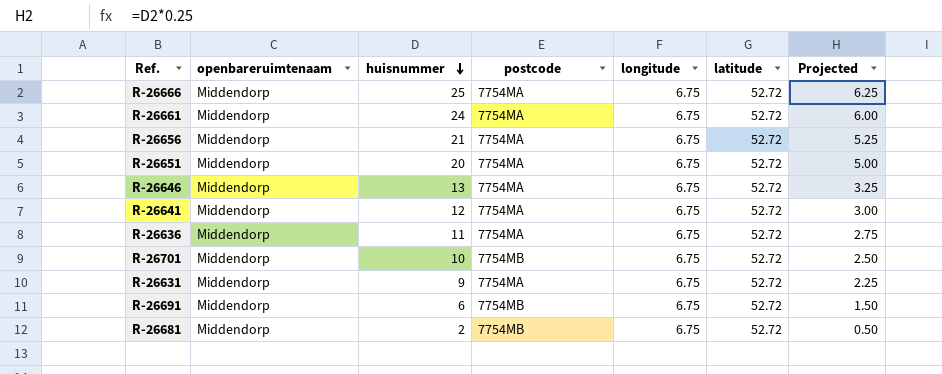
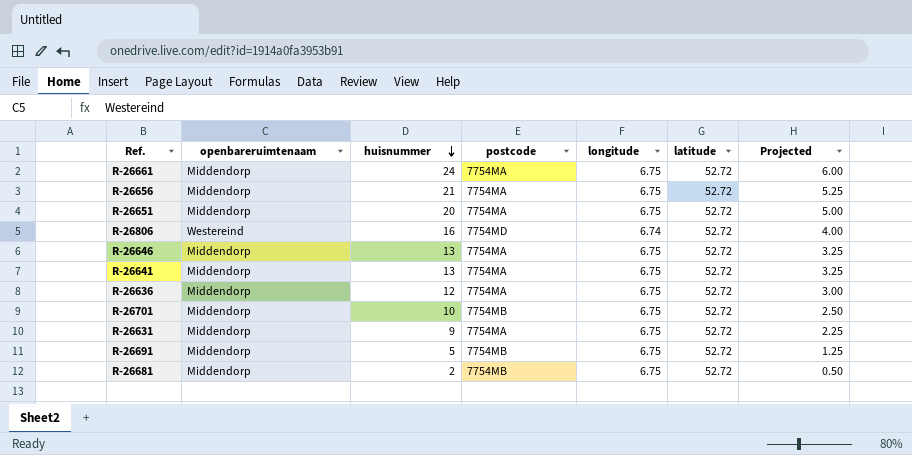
row R-26666: Middendorp | 25 | 7754MA | 6.75 | 52.72 | 6.25 -> none
row R-26806: none -> Westereind | 16 | 7754MD | 6.74 | 52.72 | 4.00
R-26641 | huisnummer: 12 -> 13
R-26641 | Projected: 3.00 -> 3.25
R-26636 | huisnummer: 11 -> 12
R-26636 | Projected: 2.75 -> 3.00
R-26691 | huisnummer: 6 -> 5
R-26691 | Projected: 1.50 -> 1.25

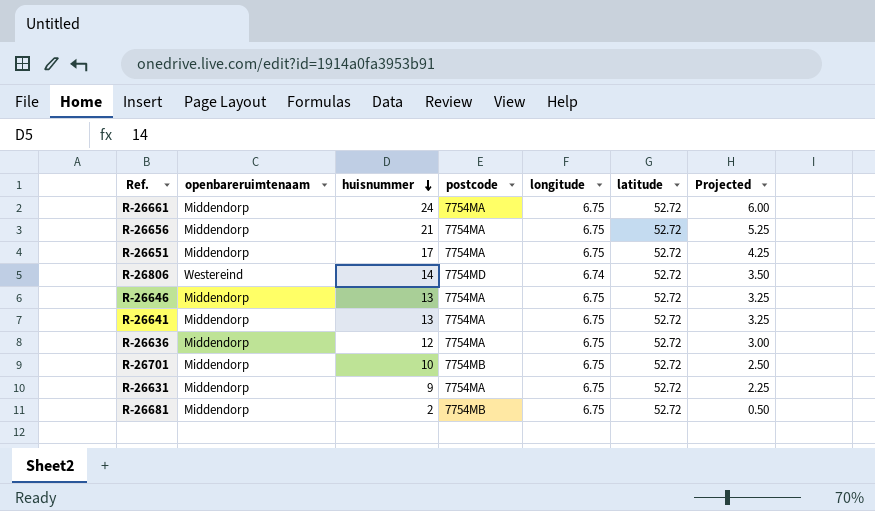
row R-26691: Middendorp | 5 | 7754MB | 6.75 | 52.72 | 1.25 -> none
R-26651 | huisnummer: 20 -> 17
R-26651 | Projected: 5.00 -> 4.25
R-26806 | huisnummer: 16 -> 14
R-26806 | Projected: 4.00 -> 3.50

